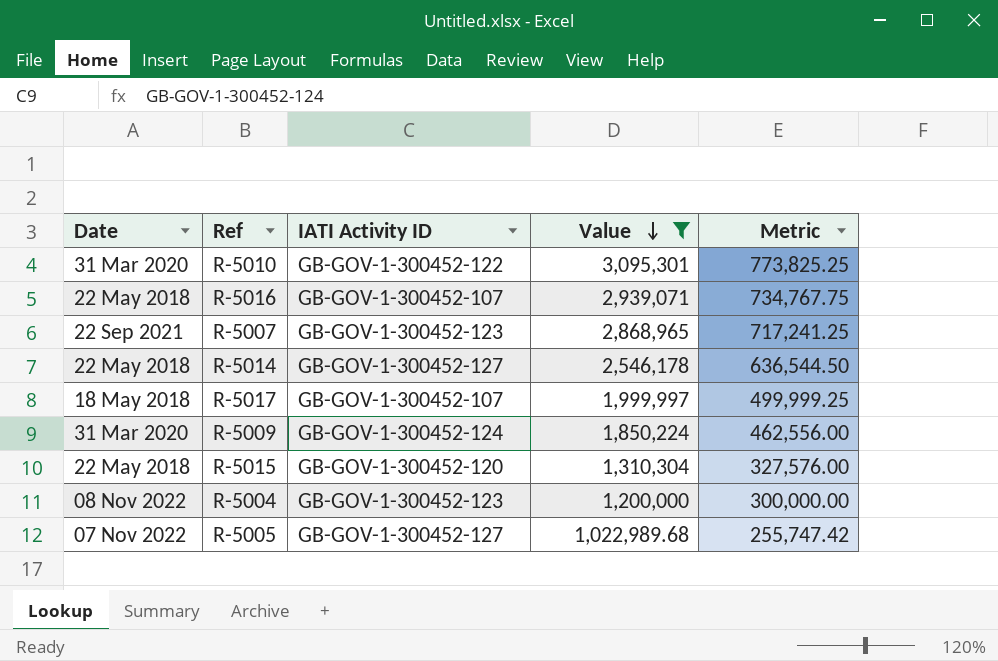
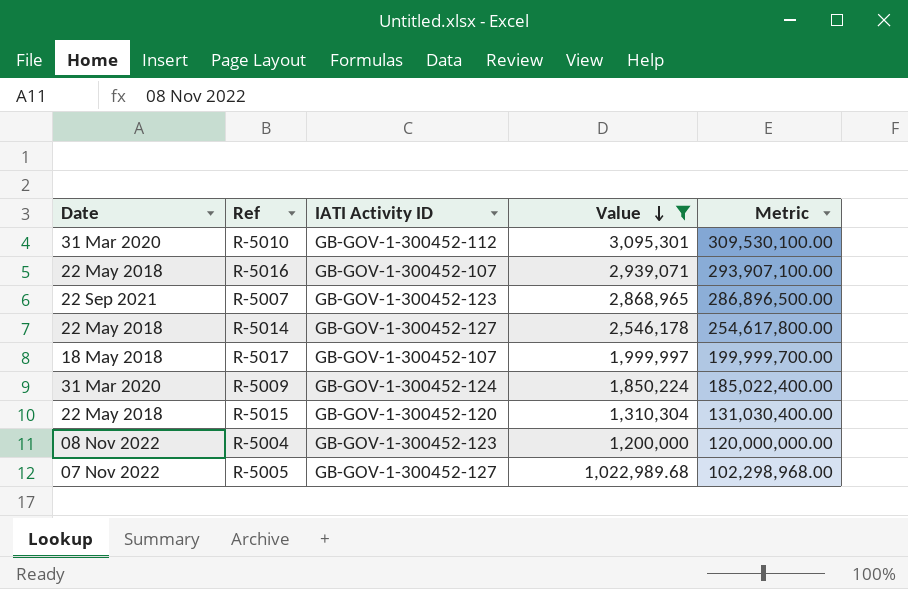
column Metric | formula: [Value] * 0.25 -> [Value] * 100
R-5010 | IATI Activity ID: GB-GOV-1-300452-122 -> GB-GOV-1-300452-112

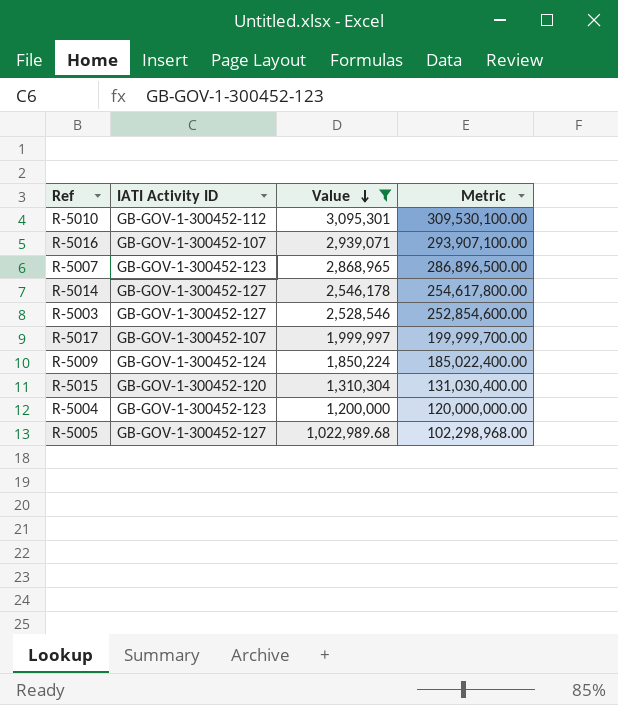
column Date | position: 1 -> none
row R-5003: none -> GB-GOV-1-300452-127 | 2,528,546 | 252,854,600.00

